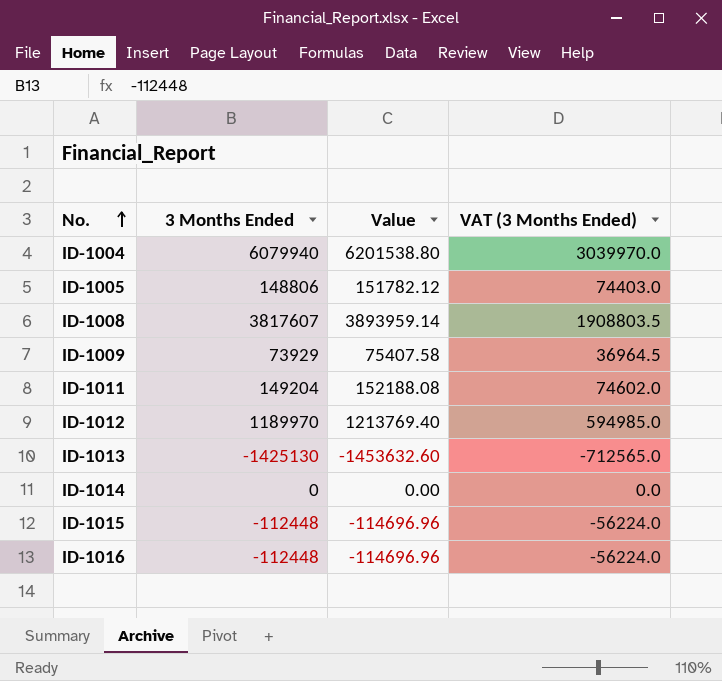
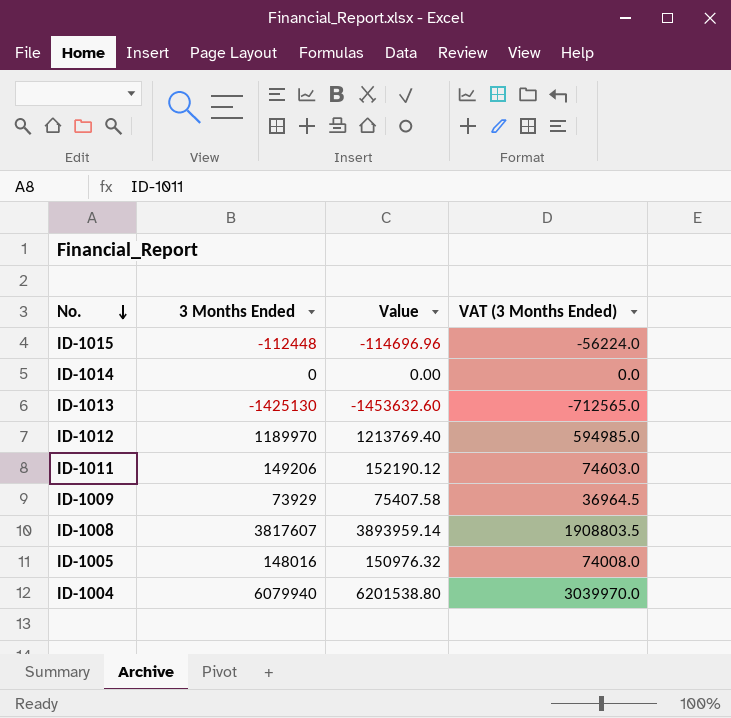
row order: No. ascending -> No. descending
row ID-1016: -112448 | -114696.96 | -56224.0 -> none
ID-1011 | 3 Months Ended: 149204 -> 149206
ID-1011 | Value: 152188.08 -> 152190.12
ID-1011 | VAT (3 Months Ended): 74602.0 -> 74603.0
ID-1005 | 3 Months Ended: 148806 -> 148016
ID-1005 | Value: 151782.12 -> 150976.32
ID-1005 | VAT (3 Months Ended): 74403.0 -> 74008.0

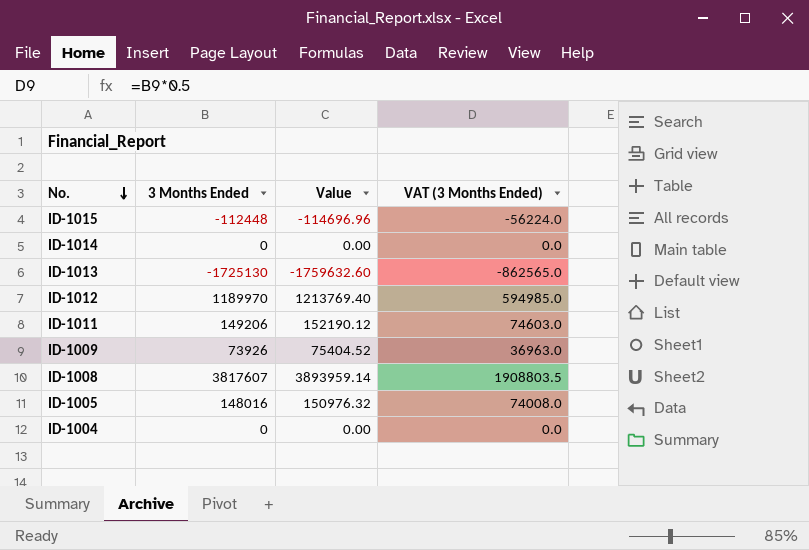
ID-1013 | 3 Months Ended: -1425130 -> -1725130
ID-1013 | Value: -1453632.60 -> -1759632.60
ID-1013 | VAT (3 Months Ended): -712565.0 -> -862565.0
ID-1009 | 3 Months Ended: 73929 -> 73926
ID-1009 | Value: 75407.58 -> 75404.52
ID-1009 | VAT (3 Months Ended): 36964.5 -> 36963.0
ID-1004 | 3 Months Ended: 6079940 -> 0
ID-1004 | Value: 6201538.80 -> 0.00
ID-1004 | VAT (3 Months Ended): 3039970.0 -> 0.0

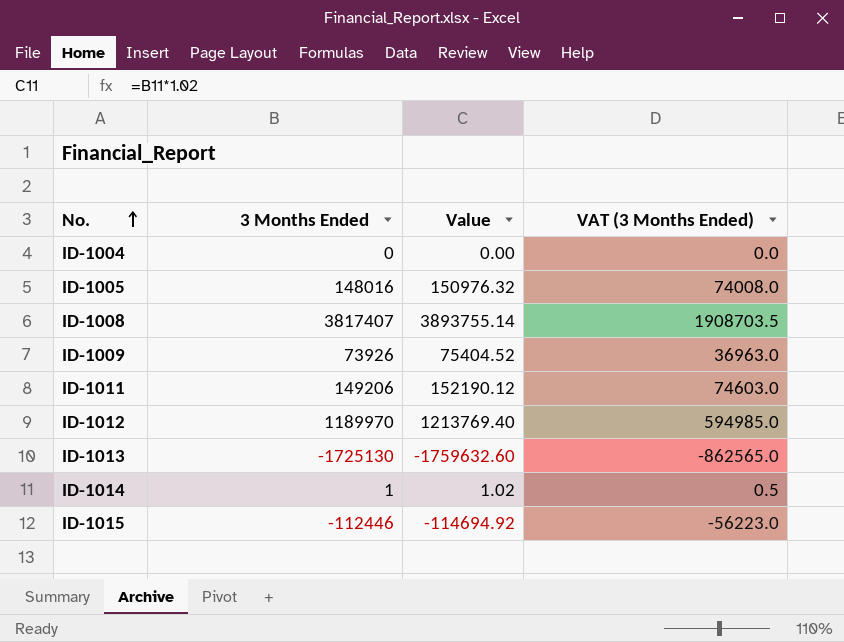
row order: No. descending -> No. ascending
ID-1008 | 3 Months Ended: 3817607 -> 3817407
ID-1008 | Value: 3893959.14 -> 3893755.14
ID-1008 | VAT (3 Months Ended): 1908803.5 -> 1908703.5
ID-1014 | 3 Months Ended: 0 -> 1
ID-1014 | Value: 0.00 -> 1.02
ID-1014 | VAT (3 Months Ended): 0.0 -> 0.5
ID-1015 | 3 Months Ended: -112448 -> -112446
ID-1015 | Value: -114696.96 -> -114694.92
ID-1015 | VAT (3 Months Ended): -56224.0 -> -56223.0

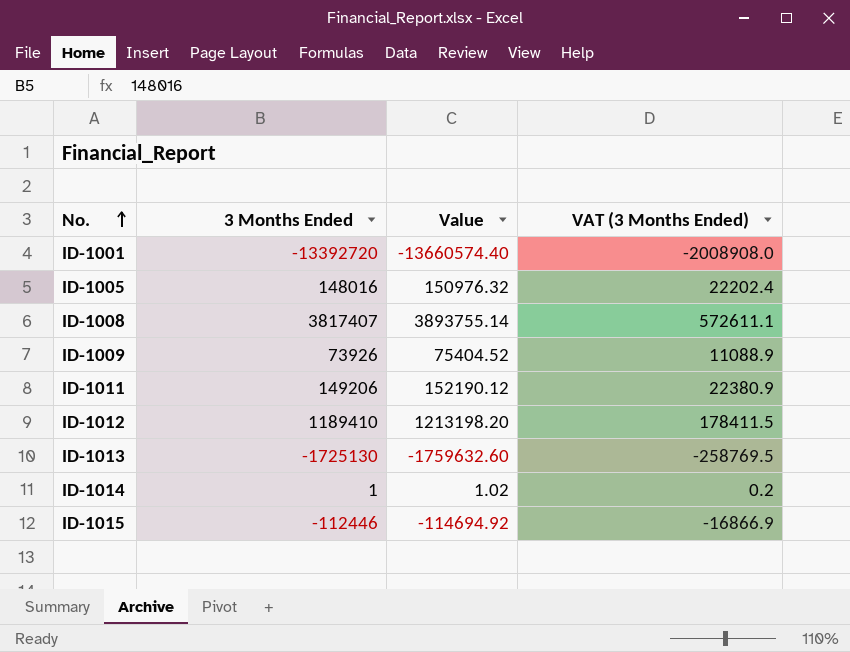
column VAT (3 Months Ended) | formula: [3 Months Ended] * 0.5 -> [3 Months Ended] * 0.15
row ID-1004: 0 | 0.00 | 0.0 -> none
row ID-1001: none -> -13392720 | -13660574.40 | -2008908.0
ID-1012 | 3 Months Ended: 1189970 -> 1189410
ID-1012 | Value: 1213769.40 -> 1213198.20

